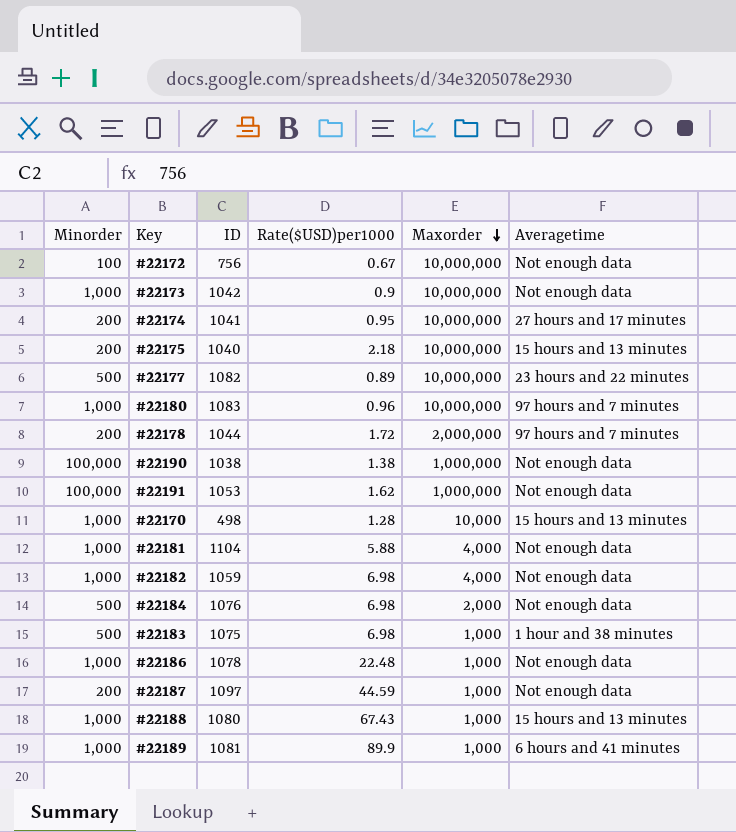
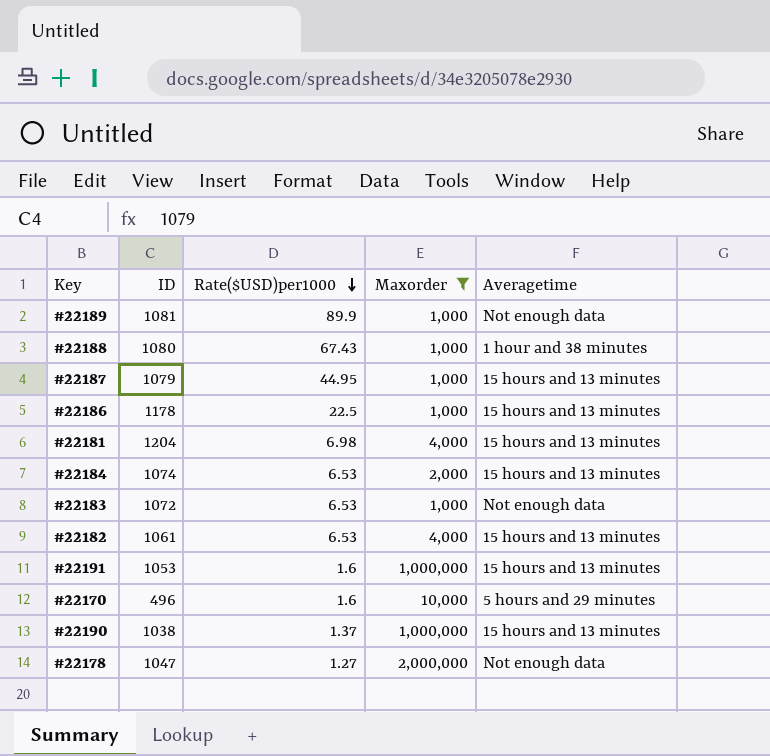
filter: none -> Maxorder != 10,000,000
row order: Maxorder descending -> Rate($USD)per1000 descending
column Minorder | position: 1 -> none
#22189 | Averagetime: 6 hours and 41 minutes -> Not enough data
#22188 | Averagetime: 15 hours and 13 minutes -> 1 hour and 38 minutes
#22187 | ID: 1097 -> 1079
#22187 | Rate($USD)per1000: 44.59 -> 44.95
#22187 | Averagetime: Not enough data -> 15 hours and 13 minutes
#22186 | ID: 1078 -> 1178
#22186 | Rate($USD)per1000: 22.48 -> 22.5
#22186 | Averagetime: Not enough data -> 15 hours and 13 minutes
#22181 | ID: 1104 -> 1204
#22181 | Rate($USD)per1000: 5.88 -> 6.98
#22181 | Averagetime: Not enough data -> 15 hours and 13 minutes
#22184 | ID: 1076 -> 1074
#22184 | Rate($USD)per1000: 6.98 -> 6.53
#22184 | Averagetime: Not enough data -> 15 hours and 13 minutes
#22183 | ID: 1075 -> 1072
#22183 | Rate($USD)per1000: 6.98 -> 6.53
#22183 | Averagetime: 1 hour and 38 minutes -> Not enough data
#22182 | ID: 1059 -> 1061
#22182 | Rate($USD)per1000: 6.98 -> 6.53
#22182 | Averagetime: Not enough data -> 15 hours and 13 minutes
#22191 | Rate($USD)per1000: 1.62 -> 1.6
#22191 | Averagetime: Not enough data -> 15 hours and 13 minutes
#22170 | ID: 498 -> 496
#22170 | Rate($USD)per1000: 1.28 -> 1.6
#22170 | Averagetime: 15 hours and 13 minutes -> 5 hours and 29 minutes
#22190 | Rate($USD)per1000: 1.38 -> 1.37
#22190 | Averagetime: Not enough data -> 15 hours and 13 minutes
#22178 | ID: 1044 -> 1047
#22178 | Rate($USD)per1000: 1.72 -> 1.27
#22178 | Averagetime: 97 hours and 7 minutes -> Not enough data

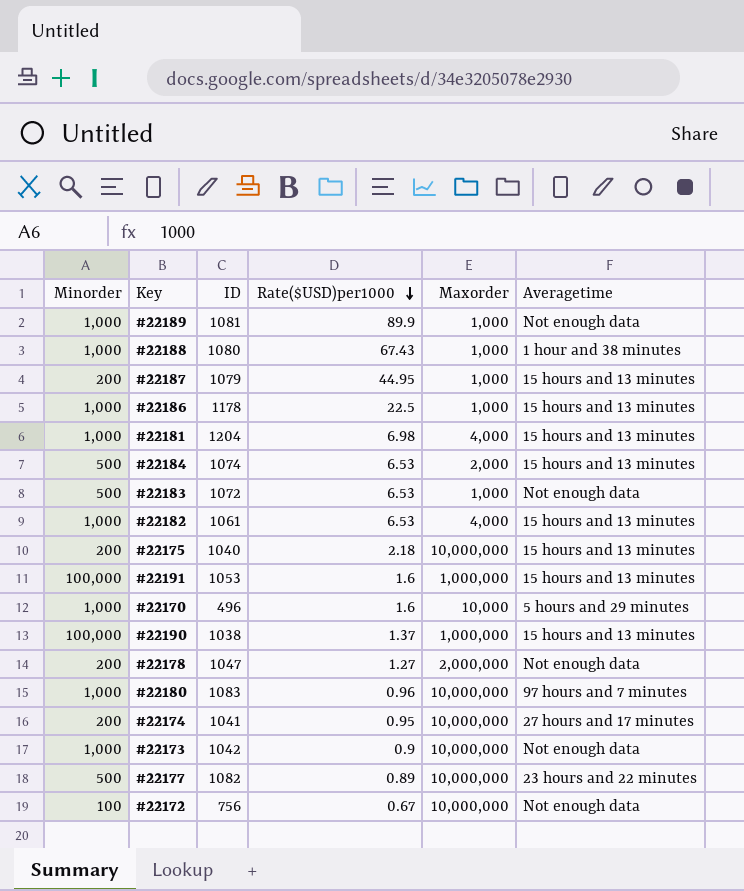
filter: Maxorder != 10,000,000 -> none
column Minorder | position: none -> 1

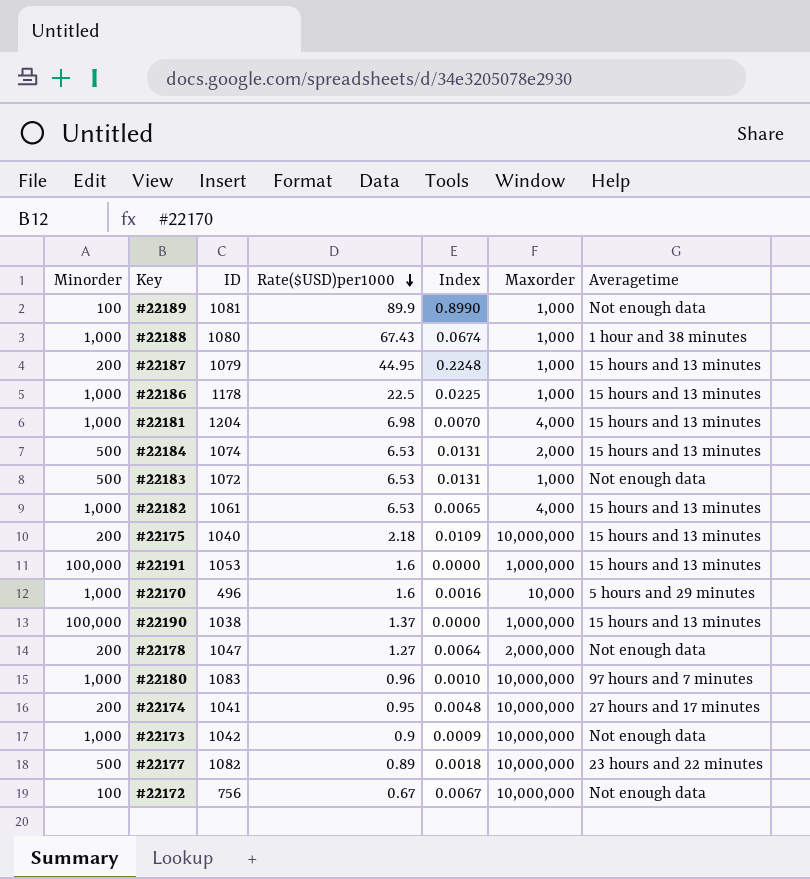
column Index | formula: none -> [Rate($USD)per1000] / [Minorder]
#22189 | Minorder: 1,000 -> 100

